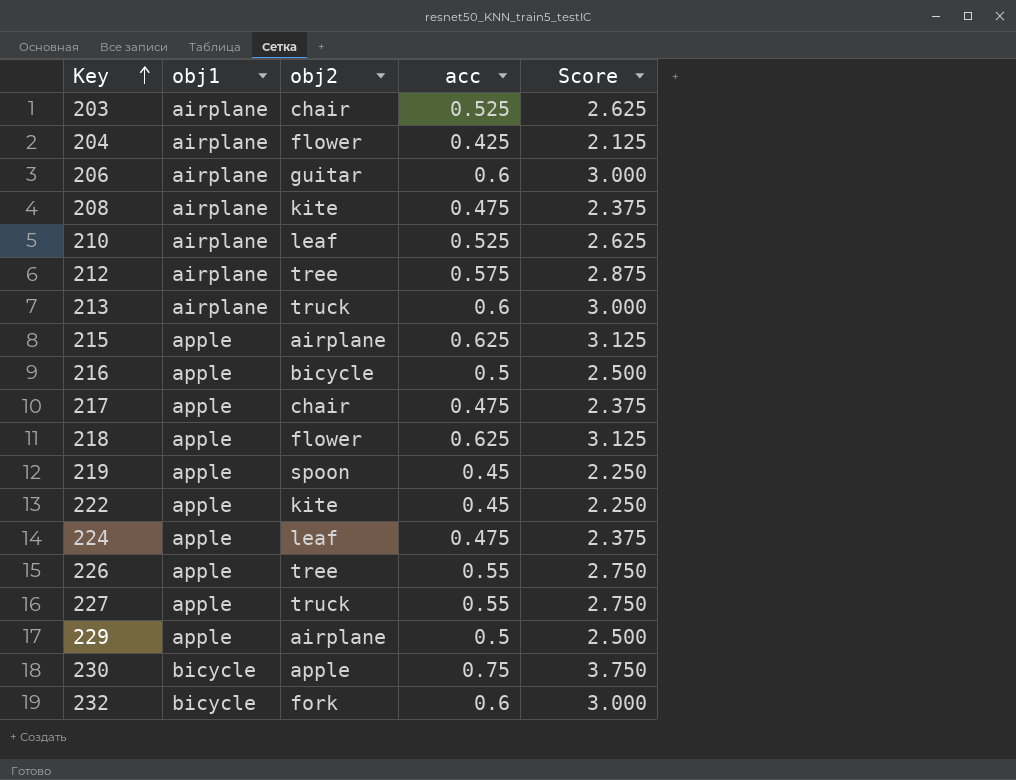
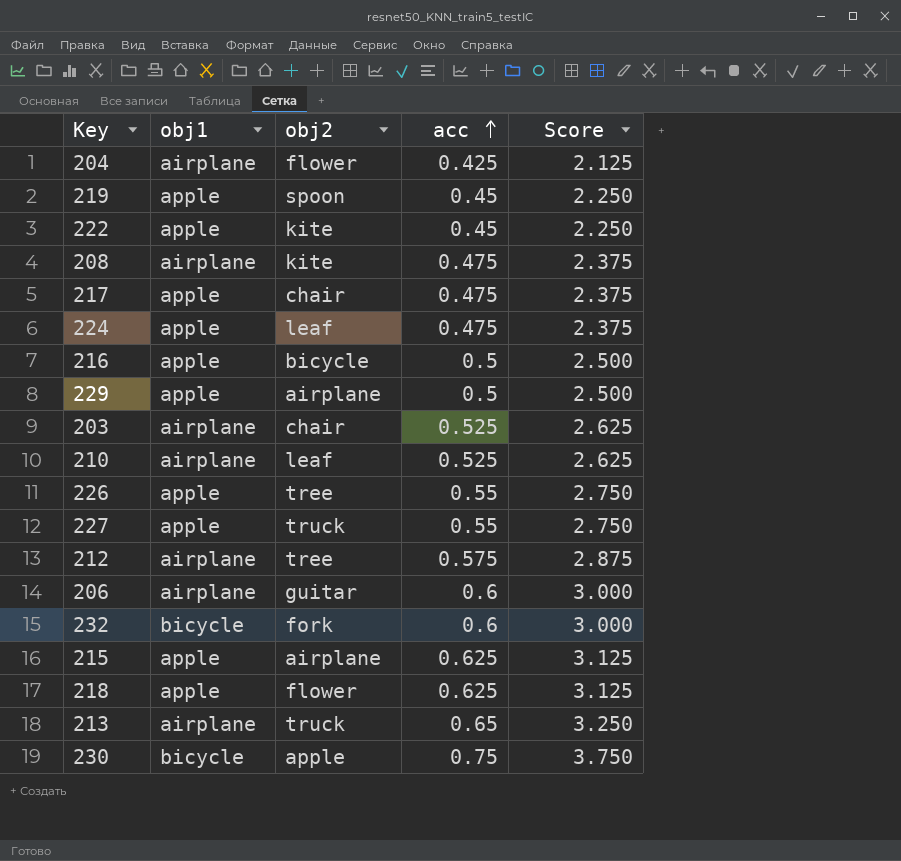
row order: Key ascending -> acc ascending
213 | acc: 0.6 -> 0.65
213 | Score: 3.000 -> 3.250

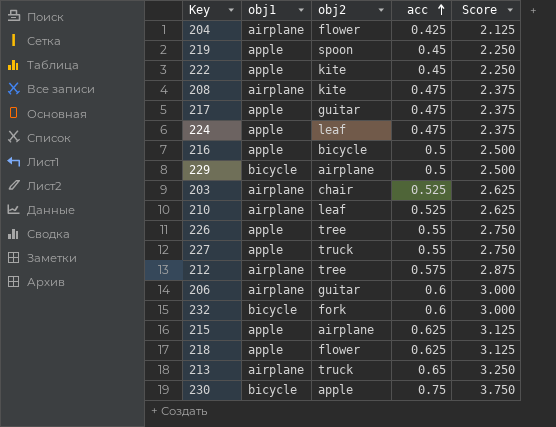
217 | obj2: chair -> guitar
229 | obj1: apple -> bicycle

